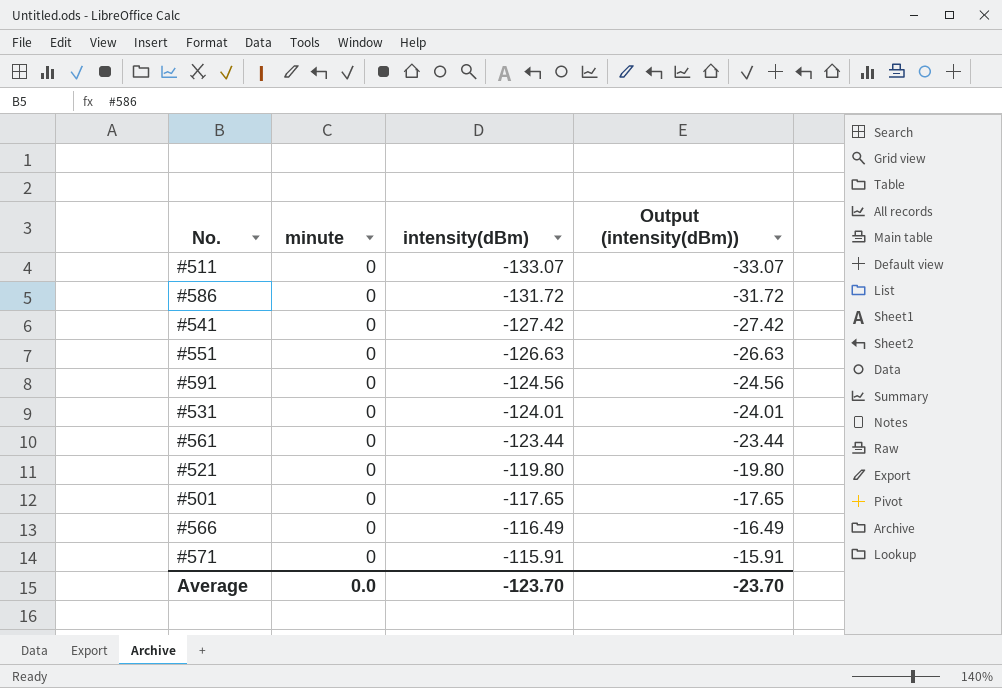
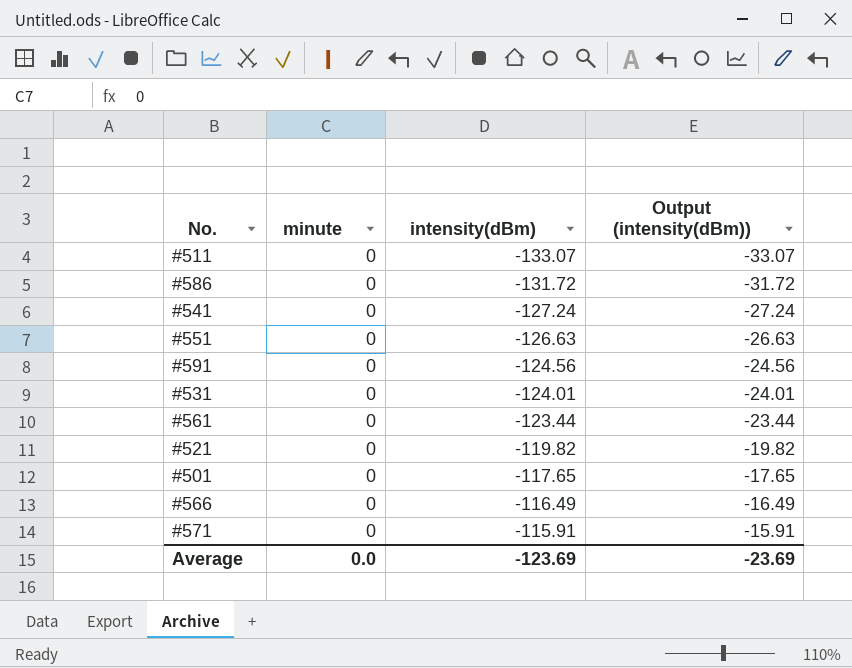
#541 | intensity(dBm): -127.42 -> -127.24
#541 | Output (intensity(dBm)): -27.42 -> -27.24
#521 | intensity(dBm): -119.80 -> -119.82
#521 | Output (intensity(dBm)): -19.80 -> -19.82
Average | intensity(dBm): -123.70 -> -123.69
Average | Output (intensity(dBm)): -23.70 -> -23.69

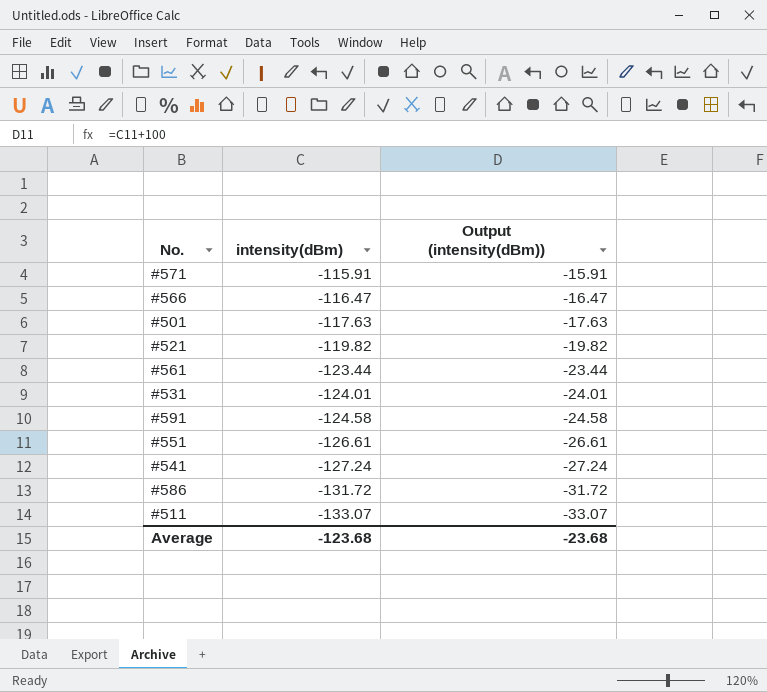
row order: intensity(dBm) ascending -> intensity(dBm) descending
column minute | position: 2 -> none
#566 | intensity(dBm): -116.49 -> -116.47
#566 | Output (intensity(dBm)): -16.49 -> -16.47
#501 | intensity(dBm): -117.65 -> -117.63
#501 | Output (intensity(dBm)): -17.65 -> -17.63
#591 | intensity(dBm): -124.56 -> -124.58
#591 | Output (intensity(dBm)): -24.56 -> -24.58
#551 | intensity(dBm): -126.63 -> -126.61
#551 | Output (intensity(dBm)): -26.63 -> -26.61
Average | intensity(dBm): -123.69 -> -123.68
Average | Output (intensity(dBm)): -23.69 -> -23.68

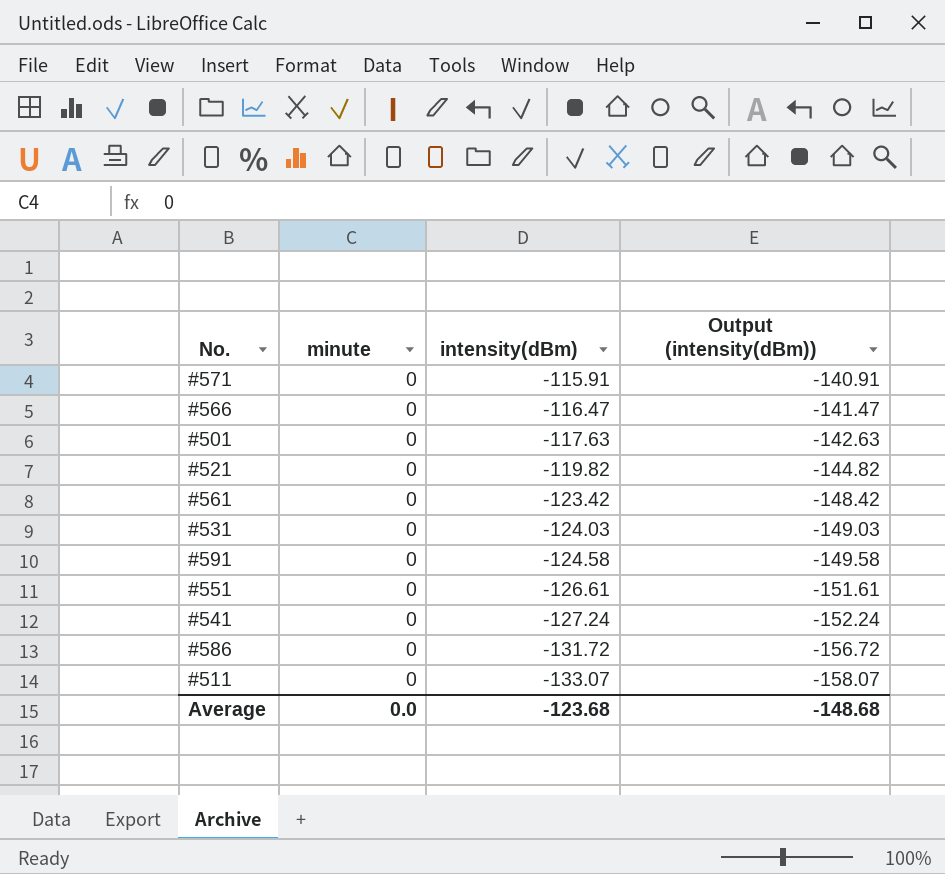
column minute | position: none -> 2
column Output (intensity(dBm)) | formula: [intensity(dBm)] + 100 -> [intensity(dBm)] - 25
#561 | intensity(dBm): -123.44 -> -123.42
#531 | intensity(dBm): -124.01 -> -124.03
Average | Output (intensity(dBm)): -23.68 -> -148.68

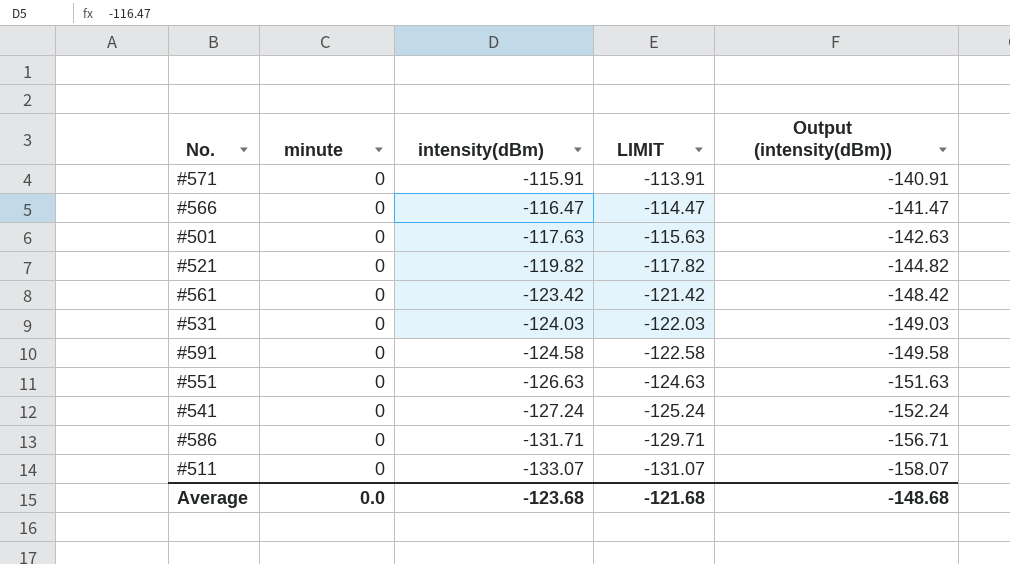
column LIMIT | formula: none -> [intensity(dBm)] + 2
#551 | intensity(dBm): -126.61 -> -126.63
#551 | Output (intensity(dBm)): -151.61 -> -151.63
#586 | intensity(dBm): -131.72 -> -131.71
#586 | Output (intensity(dBm)): -156.72 -> -156.71

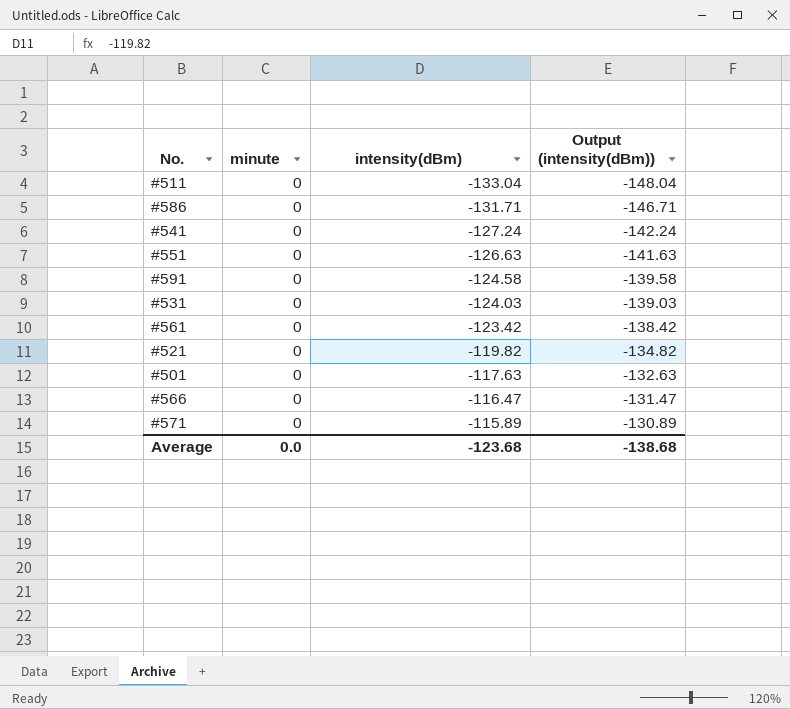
row order: intensity(dBm) descending -> intensity(dBm) ascending
column LIMIT | formula: [intensity(dBm)] + 2 -> none
column Output (intensity(dBm)) | formula: [intensity(dBm)] - 25 -> [intensity(dBm)] - 15
#511 | intensity(dBm): -133.07 -> -133.04
#571 | intensity(dBm): -115.91 -> -115.89
Average | Output (intensity(dBm)): -148.68 -> -138.68

